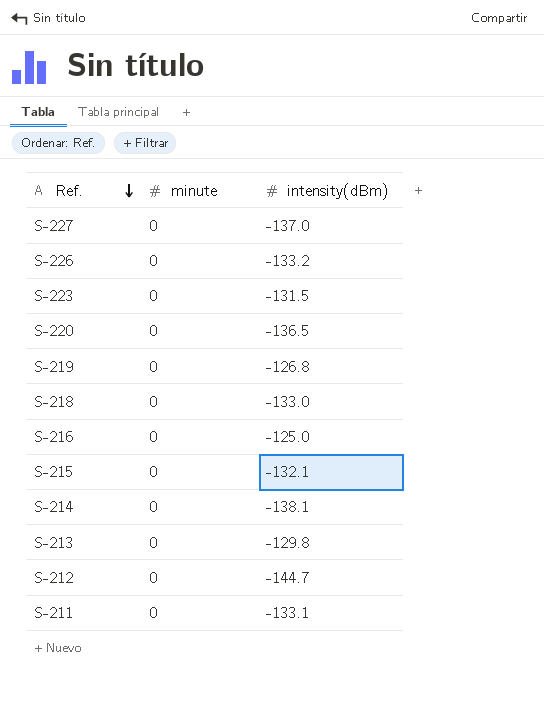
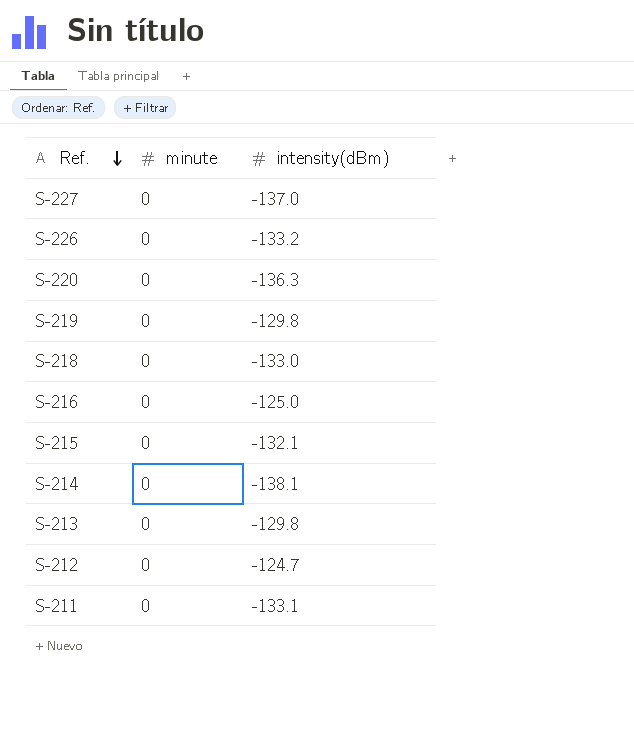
row S-223: 0 | -131.5 -> none
S-220 | intensity(dBm): -136.5 -> -136.3
S-219 | intensity(dBm): -126.8 -> -129.8
S-212 | intensity(dBm): -144.7 -> -124.7

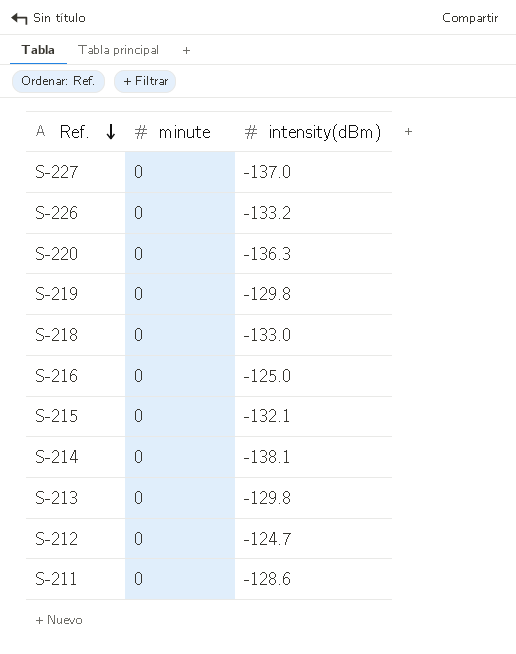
S-211 | intensity(dBm): -133.1 -> -128.6

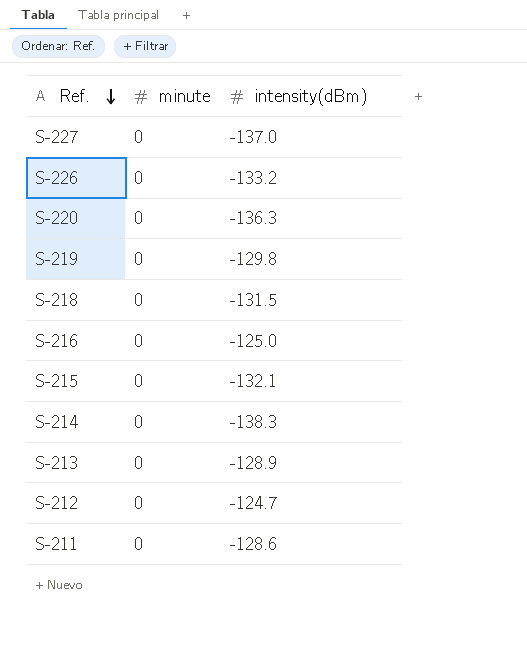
S-218 | intensity(dBm): -133.0 -> -131.5
S-214 | intensity(dBm): -138.1 -> -138.3
S-213 | intensity(dBm): -129.8 -> -128.9

